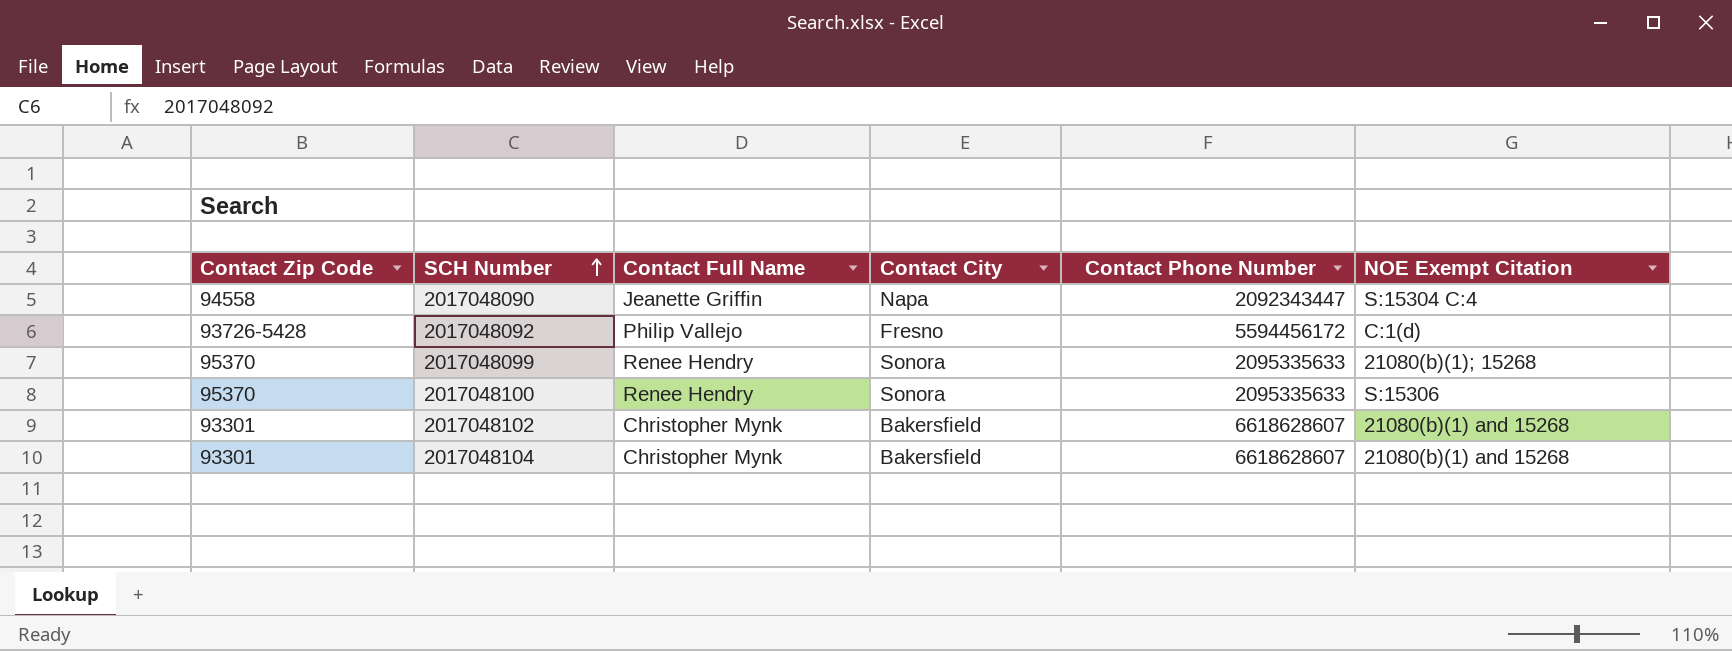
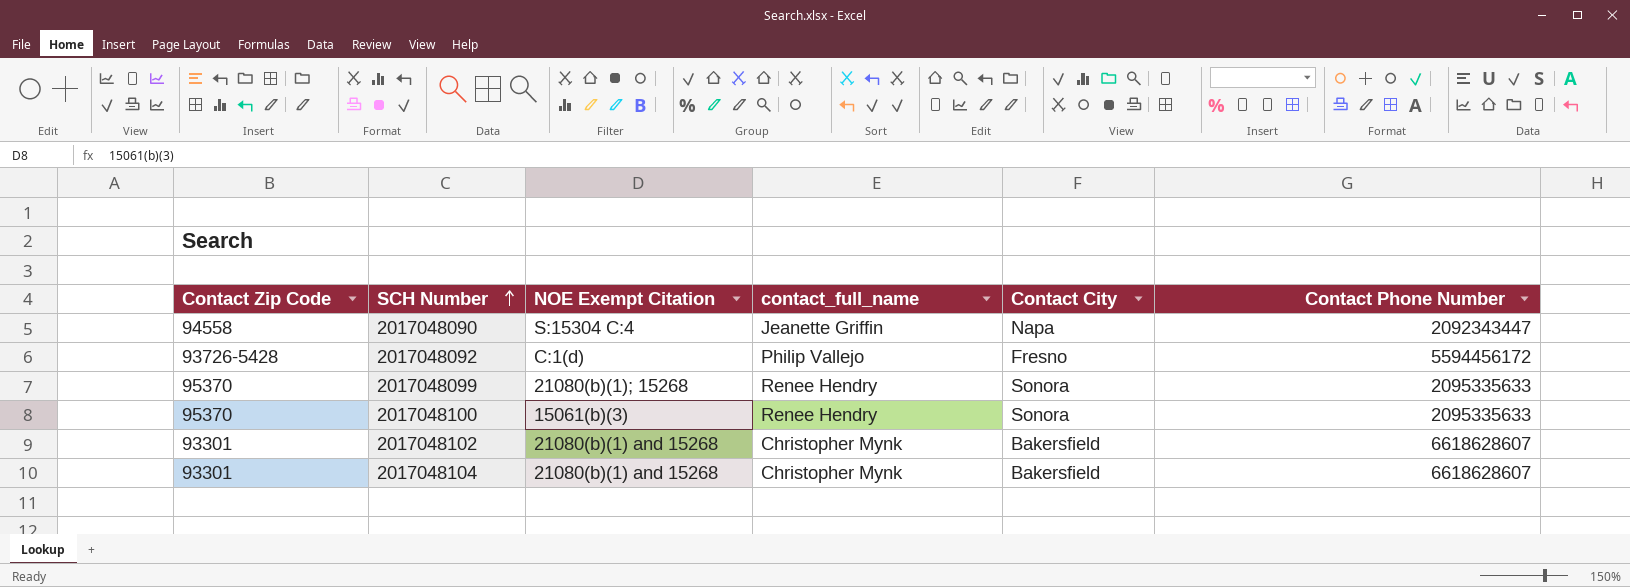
column NOE Exempt Citation | position: 6 -> 3
column name: Contact Full Name -> contact_full_name
2017048100 | NOE Exempt Citation: S:15306 -> 15061(b)(3)

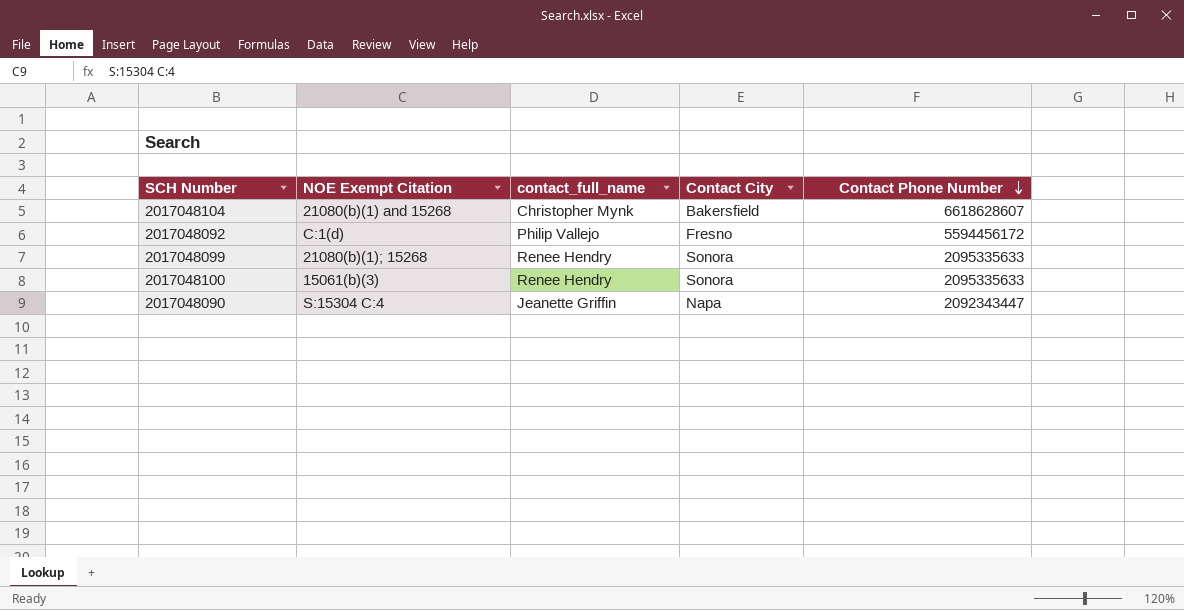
row order: SCH Number ascending -> Contact Phone Number descending
column Contact Zip Code | position: 1 -> none
row 2017048102: 93301 | 21080(b)(1) and 15268 | Christopher Mynk | Bakersfield | 6618628607 -> none

